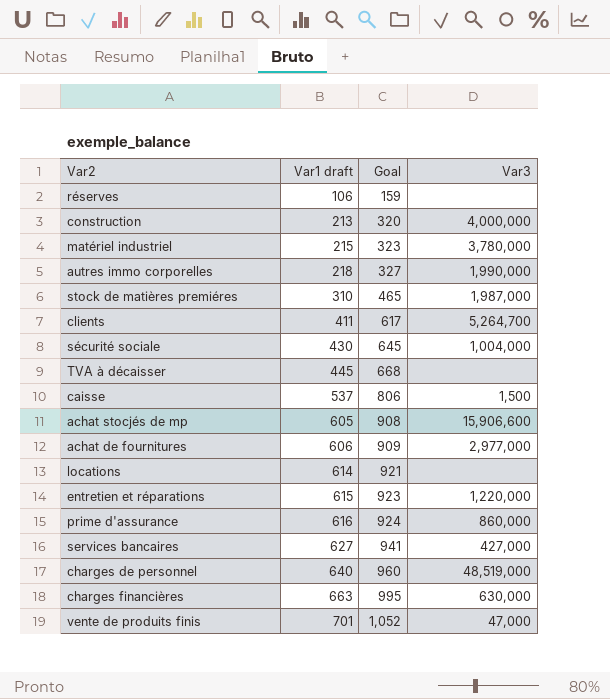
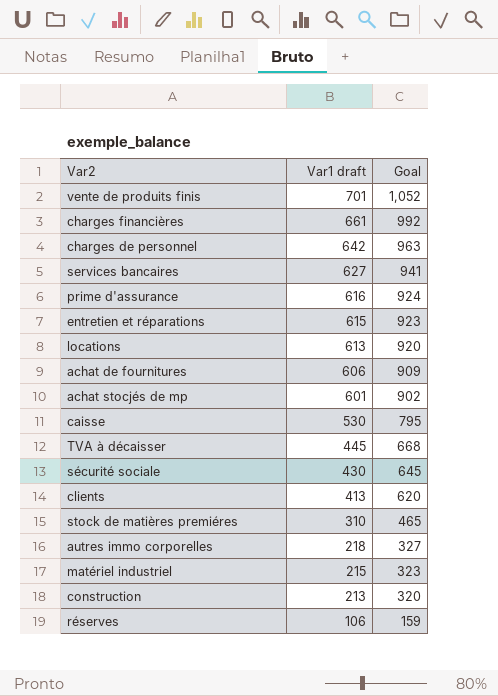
row order: Var1 draft ascending -> Var1 draft descending
column Var3 | position: 4 -> none
charges financières | Var1 draft: 663 -> 661
charges financières | Goal: 995 -> 992
charges de personnel | Var1 draft: 640 -> 642
charges de personnel | Goal: 960 -> 963
locations | Var1 draft: 614 -> 613
locations | Goal: 921 -> 920
achat stocjés de mp | Var1 draft: 605 -> 601
achat stocjés de mp | Goal: 908 -> 902
caisse | Var1 draft: 537 -> 530
caisse | Goal: 806 -> 795
clients | Var1 draft: 411 -> 413
clients | Goal: 617 -> 620

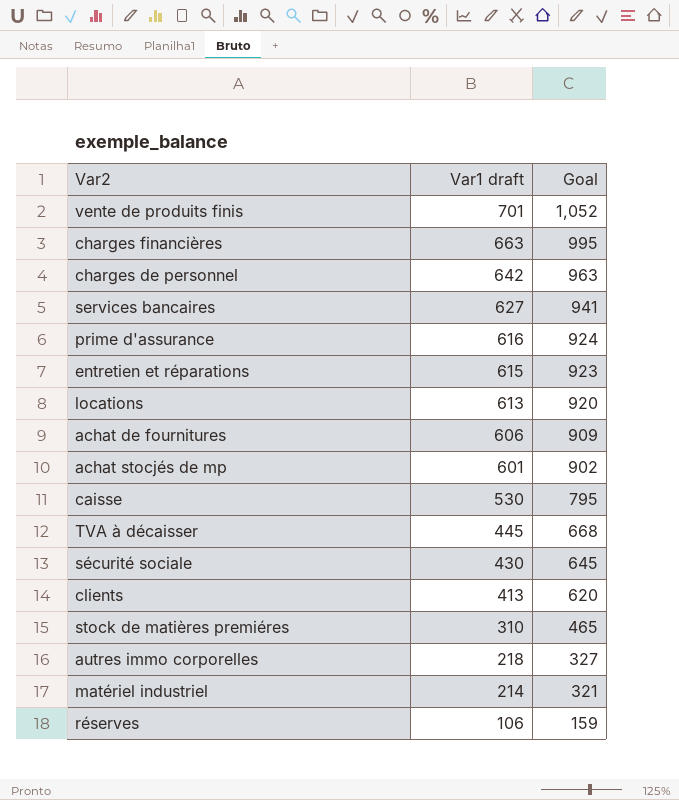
row construction: 213 | 320 -> none
charges financières | Var1 draft: 661 -> 663
charges financières | Goal: 992 -> 995
matériel industriel | Var1 draft: 215 -> 214
matériel industriel | Goal: 323 -> 321

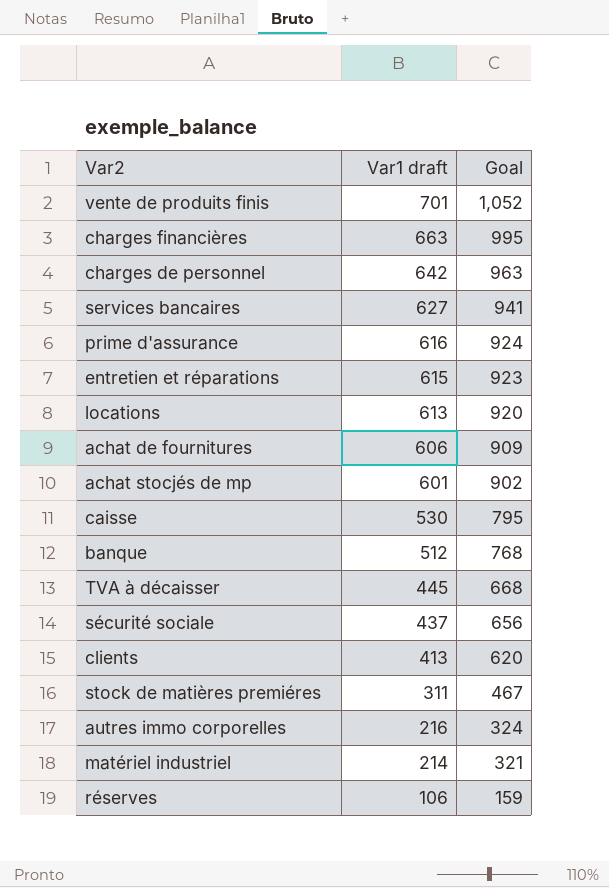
row banque: none -> 512 | 768
sécurité sociale | Var1 draft: 430 -> 437
sécurité sociale | Goal: 645 -> 656
stock de matières premiéres | Var1 draft: 310 -> 311
stock de matières premiéres | Goal: 465 -> 467
autres immo corporelles | Var1 draft: 218 -> 216
autres immo corporelles | Goal: 327 -> 324

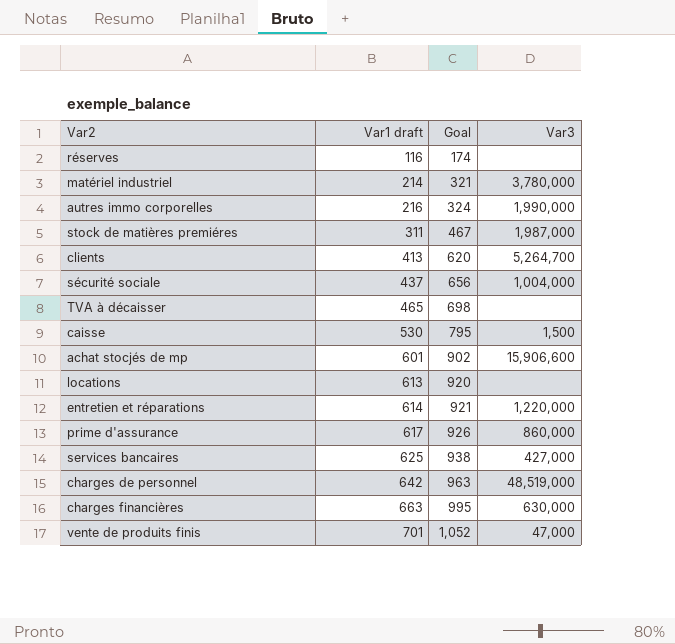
row order: Var1 draft descending -> Var1 draft ascending
column Var3 | position: none -> 4
row achat de fournitures: 606 | 909 -> none
row banque: 512 | 768 -> none
réserves | Var1 draft: 106 -> 116
réserves | Goal: 159 -> 174
TVA à décaisser | Var1 draft: 445 -> 465
TVA à décaisser | Goal: 668 -> 698
entretien et réparations | Var1 draft: 615 -> 614
entretien et réparations | Goal: 923 -> 921
prime d'assurance | Var1 draft: 616 -> 617
prime d'assurance | Goal: 924 -> 926
services bancaires | Var1 draft: 627 -> 625
services bancaires | Goal: 941 -> 938

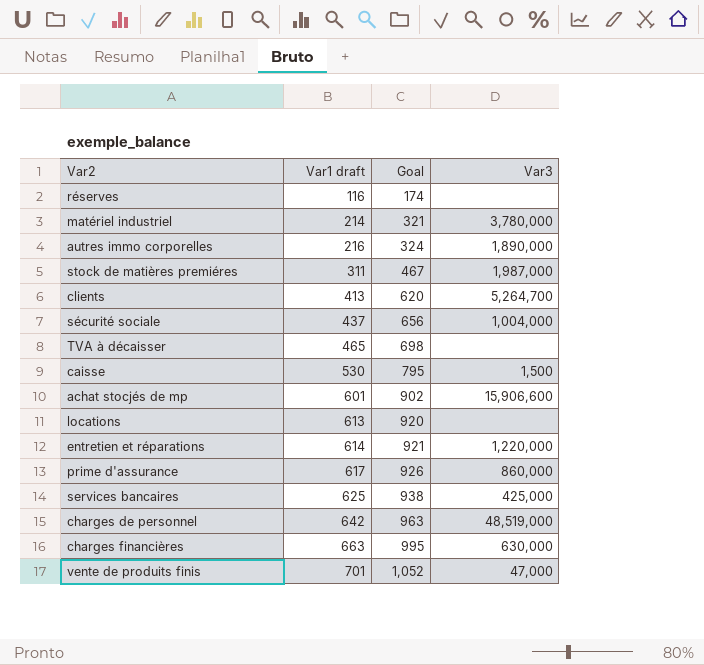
autres immo corporelles | Var3: 1,990,000 -> 1,890,000
services bancaires | Var3: 427,000 -> 425,000

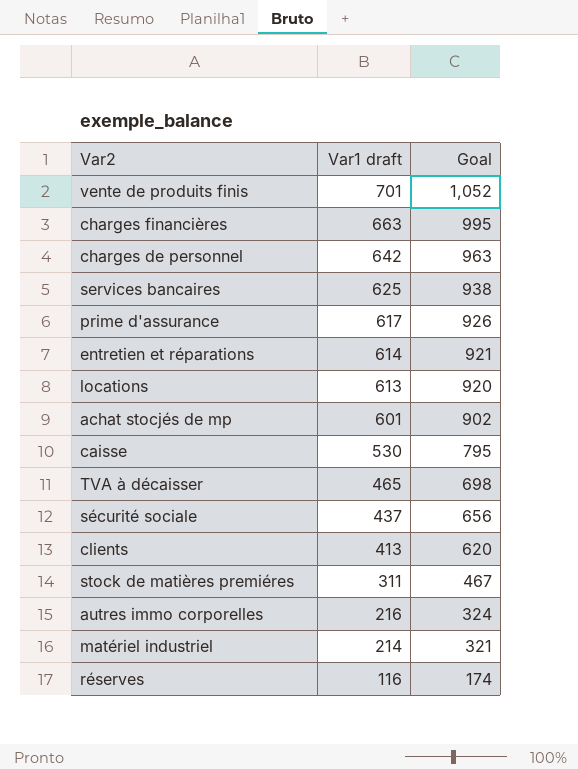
row order: Var1 draft ascending -> Var1 draft descending
column Var3 | position: 4 -> none

